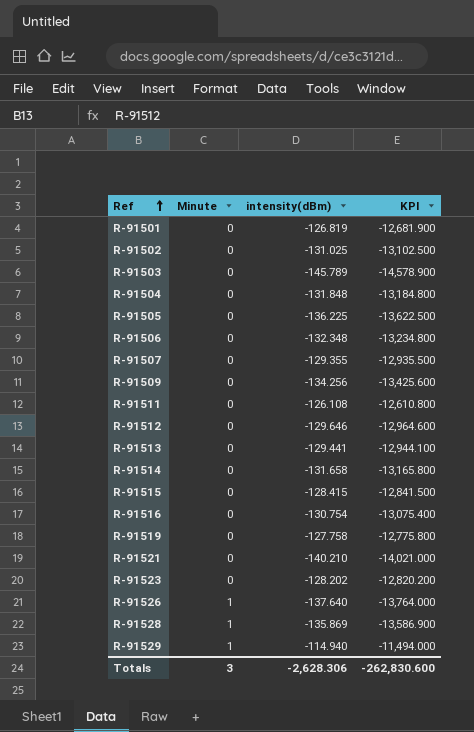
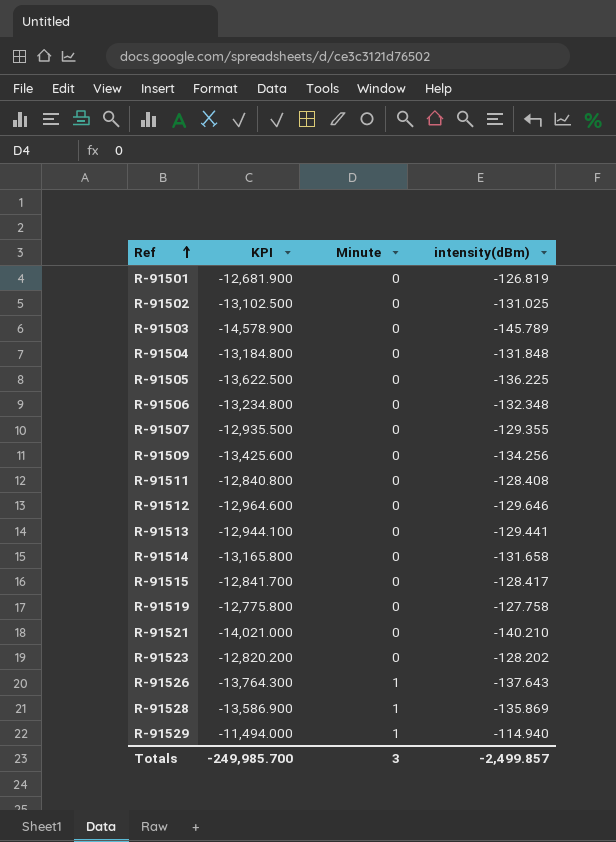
column KPI | position: 4 -> 2
row R-91516: 0 | -130.754 | -13,075.400 -> none
R-91511 | KPI: -12,610.800 -> -12,840.800
R-91511 | intensity(dBm): -126.108 -> -128.408
R-91515 | KPI: -12,841.500 -> -12,841.700
R-91515 | intensity(dBm): -128.415 -> -128.417
R-91526 | KPI: -13,764.000 -> -13,764.300
R-91526 | intensity(dBm): -137.640 -> -137.643
Totals | KPI: -262,830.600 -> -249,985.700
Totals | intensity(dBm): -2,628.306 -> -2,499.857

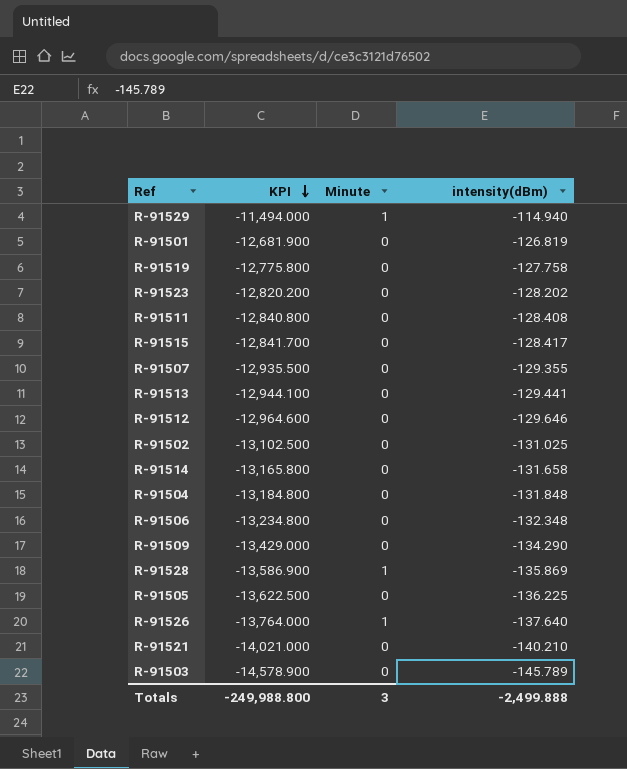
row order: Ref ascending -> KPI descending
R-91509 | KPI: -13,425.600 -> -13,429.000
R-91509 | intensity(dBm): -134.256 -> -134.290
R-91526 | KPI: -13,764.300 -> -13,764.000
R-91526 | intensity(dBm): -137.643 -> -137.640
Totals | KPI: -249,985.700 -> -249,988.800
Totals | intensity(dBm): -2,499.857 -> -2,499.888

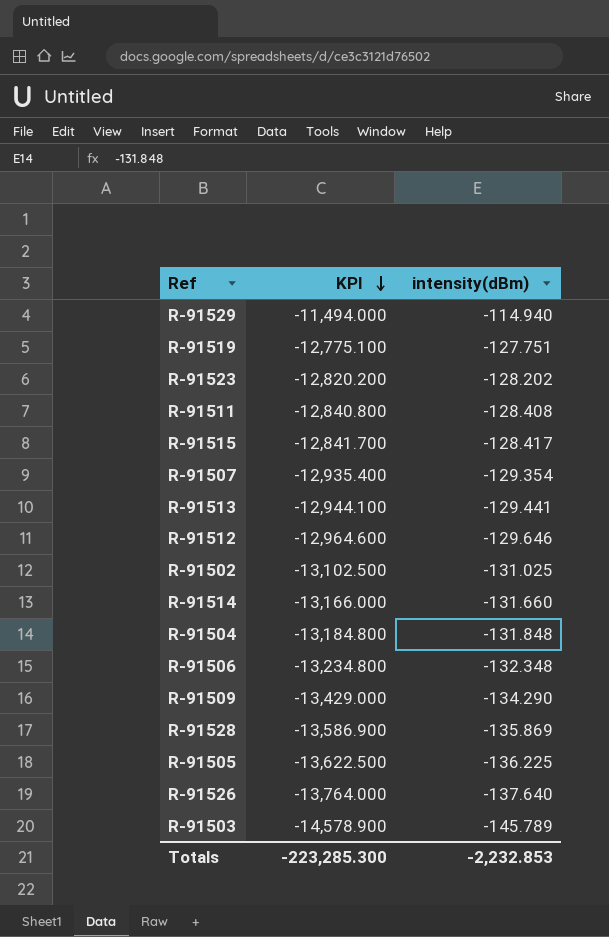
column Minute | position: 3 -> none
row R-91501: -12,681.900 | 0 | -126.819 -> none
row R-91521: -14,021.000 | 0 | -140.210 -> none
R-91519 | KPI: -12,775.800 -> -12,775.100
R-91519 | intensity(dBm): -127.758 -> -127.751
R-91507 | KPI: -12,935.500 -> -12,935.400
R-91507 | intensity(dBm): -129.355 -> -129.354
R-91514 | KPI: -13,165.800 -> -13,166.000
R-91514 | intensity(dBm): -131.658 -> -131.660
Totals | KPI: -249,988.800 -> -223,285.300
Totals | intensity(dBm): -2,499.888 -> -2,232.853

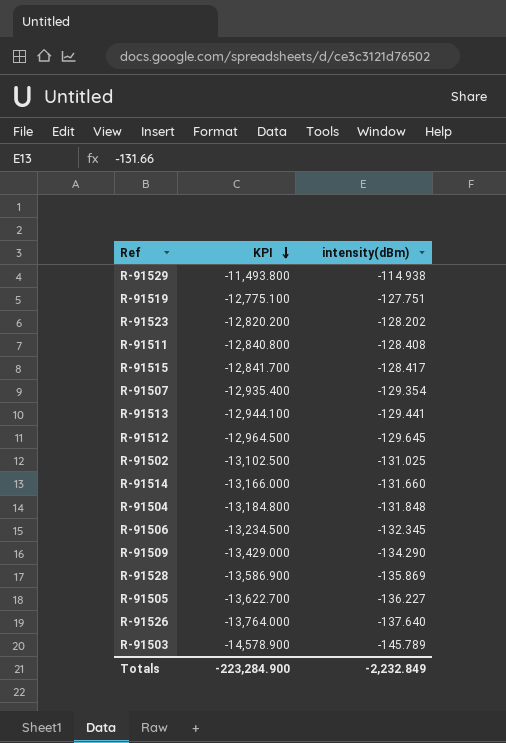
R-91529 | KPI: -11,494.000 -> -11,493.800
R-91529 | intensity(dBm): -114.940 -> -114.938
R-91512 | KPI: -12,964.600 -> -12,964.500
R-91512 | intensity(dBm): -129.646 -> -129.645
R-91506 | KPI: -13,234.800 -> -13,234.500
R-91506 | intensity(dBm): -132.348 -> -132.345
R-91505 | KPI: -13,622.500 -> -13,622.700
R-91505 | intensity(dBm): -136.225 -> -136.227
Totals | KPI: -223,285.300 -> -223,284.900
Totals | intensity(dBm): -2,232.853 -> -2,232.849

